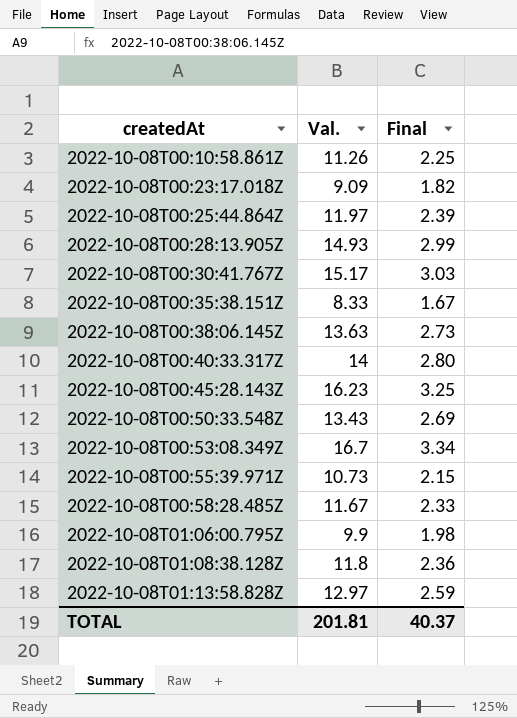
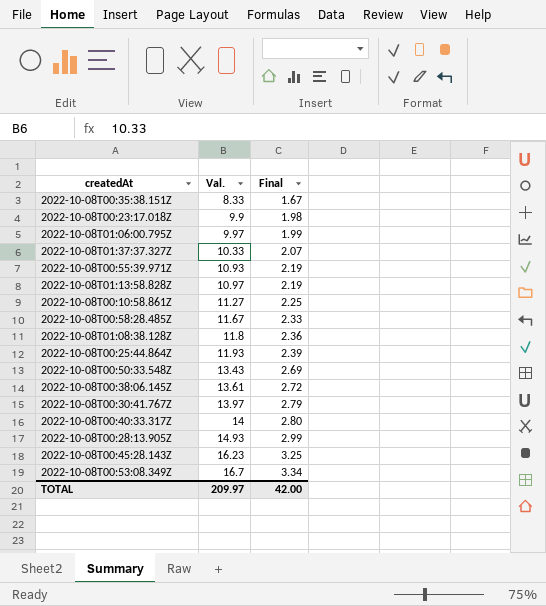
row order: createdAt ascending -> Val. ascending
2022-10-08T00:23:17.018Z | Val.: 9.09 -> 9.9
2022-10-08T00:23:17.018Z | Final: 1.82 -> 1.98
2022-10-08T01:06:00.795Z | Val.: 9.9 -> 9.97
2022-10-08T01:06:00.795Z | Final: 1.98 -> 1.99
row 2022-10-08T01:37:37.327Z: none -> 10.33 | 2.07
2022-10-08T00:55:39.971Z | Val.: 10.73 -> 10.93
2022-10-08T00:55:39.971Z | Final: 2.15 -> 2.19
2022-10-08T01:13:58.828Z | Val.: 12.97 -> 10.97
2022-10-08T01:13:58.828Z | Final: 2.59 -> 2.19
2022-10-08T00:10:58.861Z | Val.: 11.26 -> 11.27
2022-10-08T00:25:44.864Z | Val.: 11.97 -> 11.93
2022-10-08T00:38:06.145Z | Val.: 13.63 -> 13.61
2022-10-08T00:38:06.145Z | Final: 2.73 -> 2.72
2022-10-08T00:30:41.767Z | Val.: 15.17 -> 13.97
2022-10-08T00:30:41.767Z | Final: 3.03 -> 2.79
TOTAL | Val.: 201.81 -> 209.97
TOTAL | Final: 40.37 -> 42.00

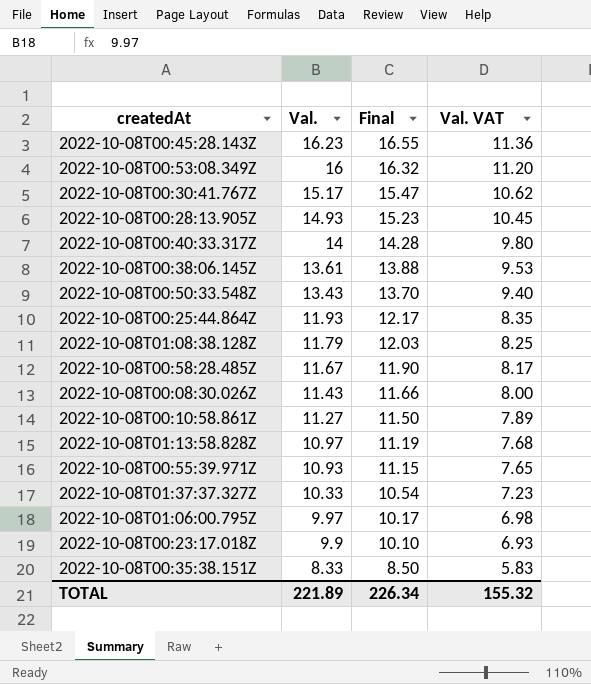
row order: Val. ascending -> Val. descending
column Final | formula: [Val.] * 0.2 -> [Val.] * 1.02
column Val. VAT | formula: none -> [Val.] * 0.7
2022-10-08T00:53:08.349Z | Val.: 16.7 -> 16
2022-10-08T00:30:41.767Z | Val.: 13.97 -> 15.17
2022-10-08T01:08:38.128Z | Val.: 11.8 -> 11.79
row 2022-10-08T00:08:30.026Z: none -> 11.43 | 11.66 | 8.00
TOTAL | Val.: 209.97 -> 221.89
TOTAL | Final: 42.00 -> 226.34

